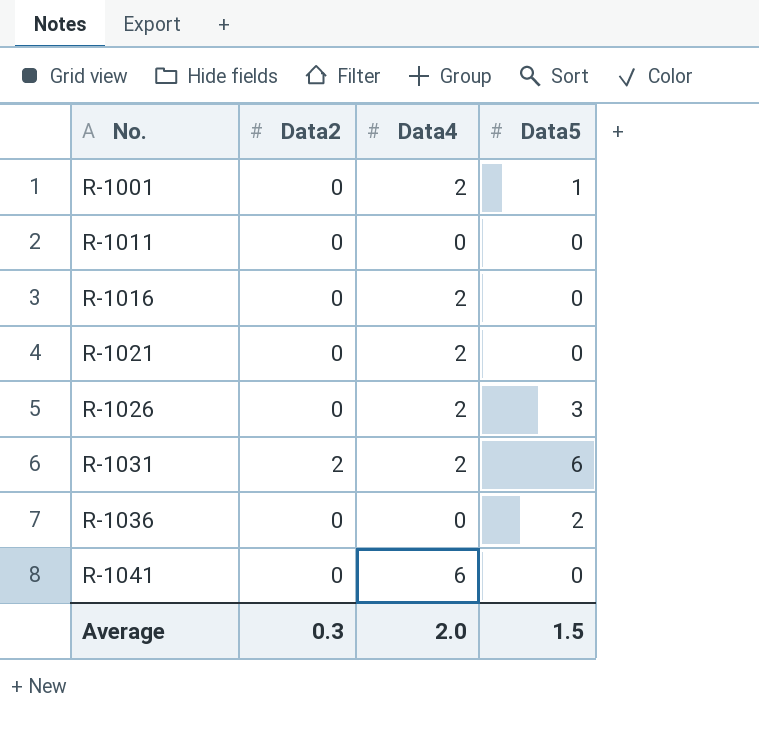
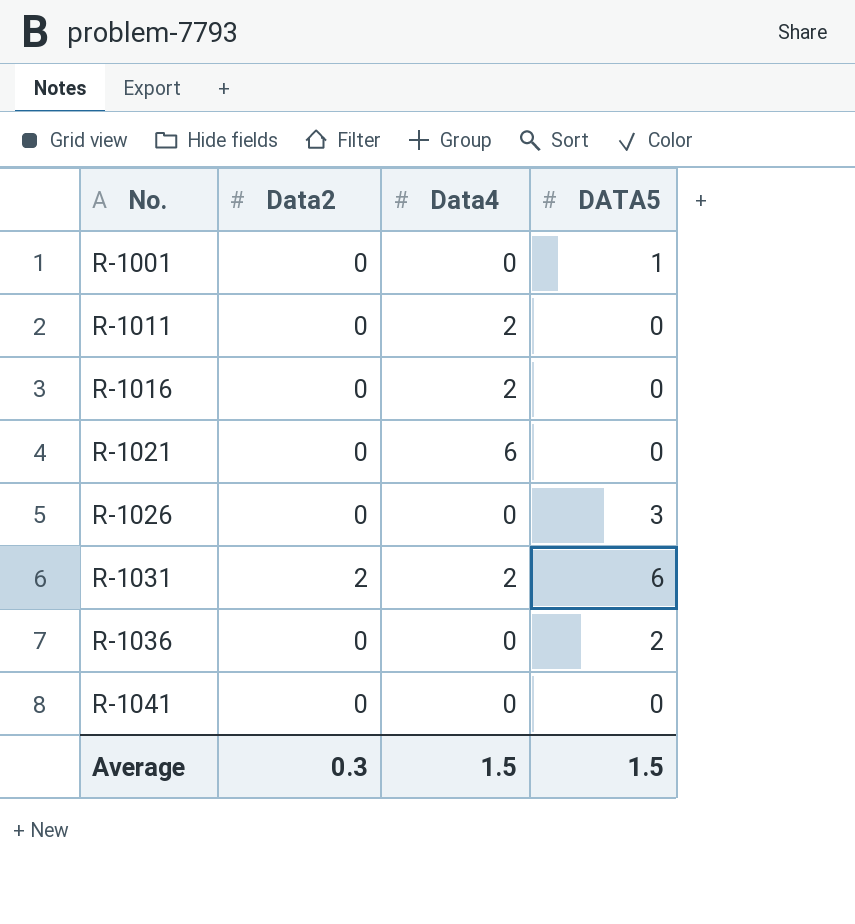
column name: Data5 -> DATA5
R-1001 | Data4: 2 -> 0
R-1011 | Data4: 0 -> 2
R-1021 | Data4: 2 -> 6
R-1026 | Data4: 2 -> 0
R-1041 | Data4: 6 -> 0
Average | Data4: 2.0 -> 1.5

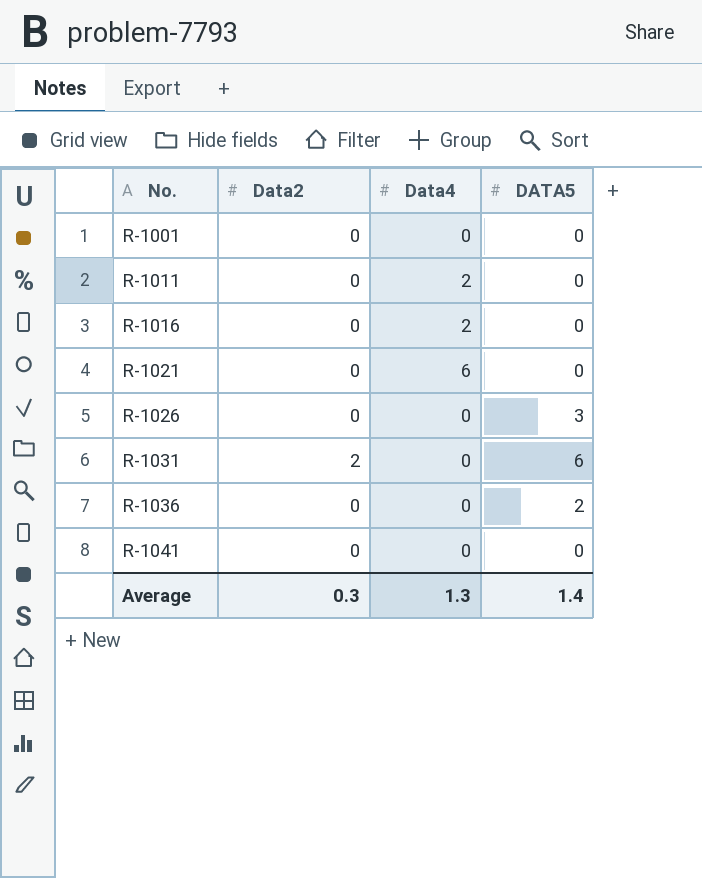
R-1001 | DATA5: 1 -> 0
R-1031 | Data4: 2 -> 0
Average | Data4: 1.5 -> 1.3
Average | DATA5: 1.5 -> 1.4

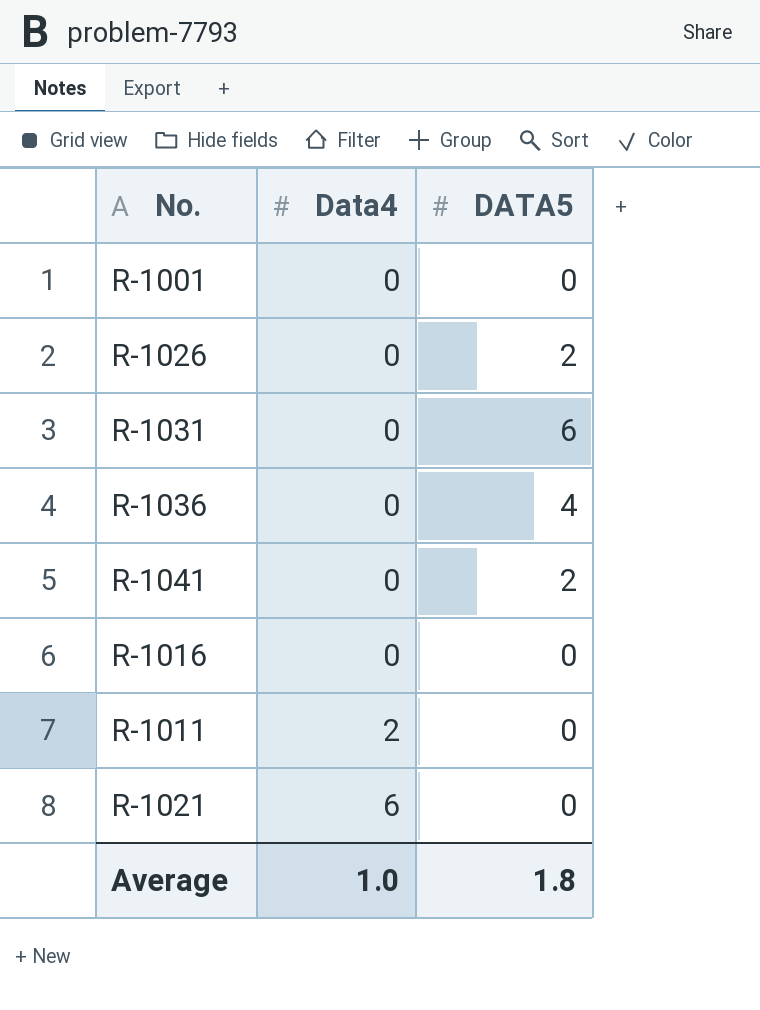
row order: No. ascending -> Data4 ascending
column Data2 | position: 2 -> none
R-1026 | DATA5: 3 -> 2
R-1036 | DATA5: 2 -> 4
R-1041 | DATA5: 0 -> 2
R-1016 | Data4: 2 -> 0
Average | Data4: 1.3 -> 1.0
Average | DATA5: 1.4 -> 1.8

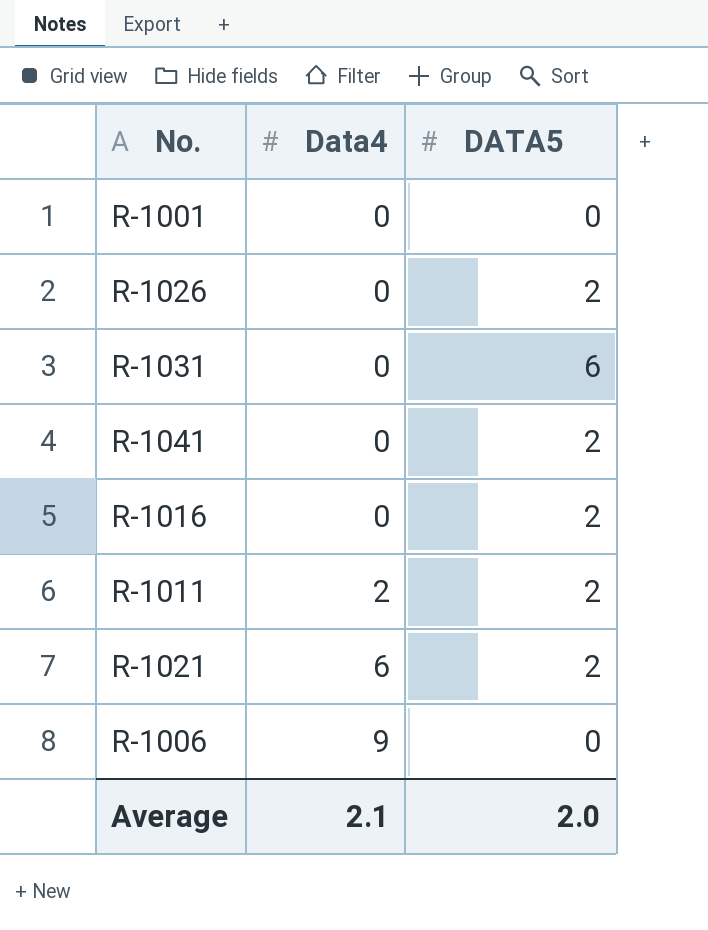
row R-1036: 0 | 4 -> none
R-1016 | DATA5: 0 -> 2
R-1011 | DATA5: 0 -> 2
R-1021 | DATA5: 0 -> 2
row R-1006: none -> 9 | 0
Average | Data4: 1.0 -> 2.1
Average | DATA5: 1.8 -> 2.0

